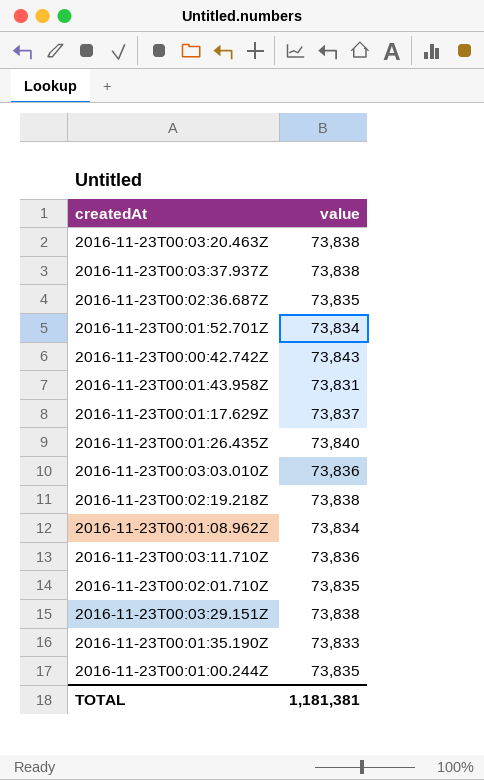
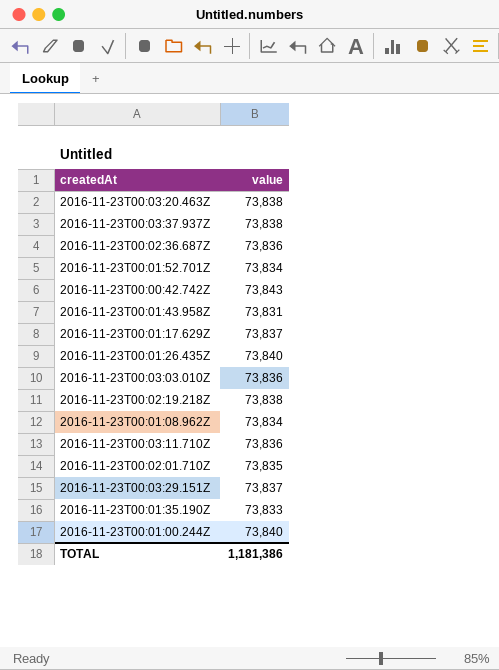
2016-11-23T00:02:36.687Z | value: 73,835 -> 73,836
2016-11-23T00:03:29.151Z | value: 73,838 -> 73,837
2016-11-23T00:01:00.244Z | value: 73,835 -> 73,840
TOTAL | value: 1,181,381 -> 1,181,386

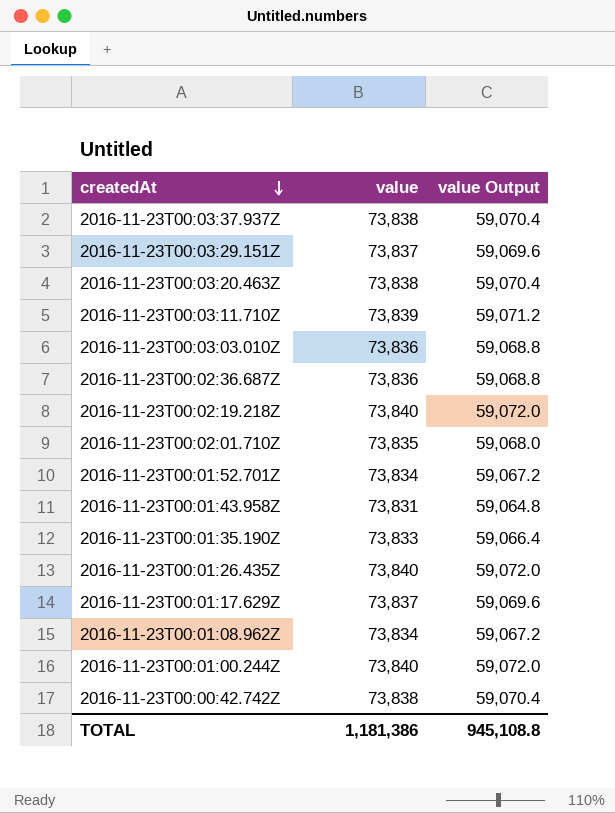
row order: none -> createdAt descending
column value Output | formula: none -> [value] * 0.8
2016-11-23T00:03:11.710Z | value: 73,836 -> 73,839
2016-11-23T00:02:19.218Z | value: 73,838 -> 73,840
2016-11-23T00:00:42.742Z | value: 73,843 -> 73,838

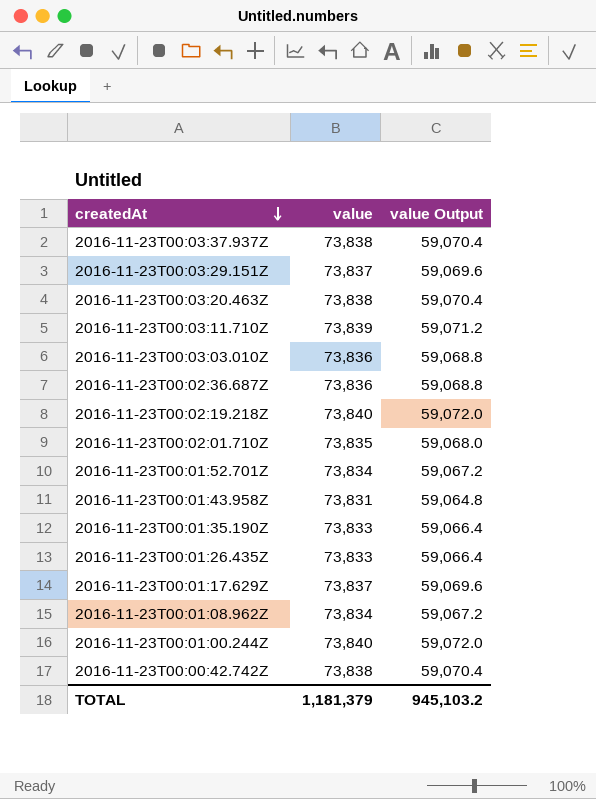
2016-11-23T00:01:26.435Z | value: 73,840 -> 73,833
2016-11-23T00:01:26.435Z | value Output: 59,072.0 -> 59,066.4
TOTAL | value: 1,181,386 -> 1,181,379
TOTAL | value Output: 945,108.8 -> 945,103.2

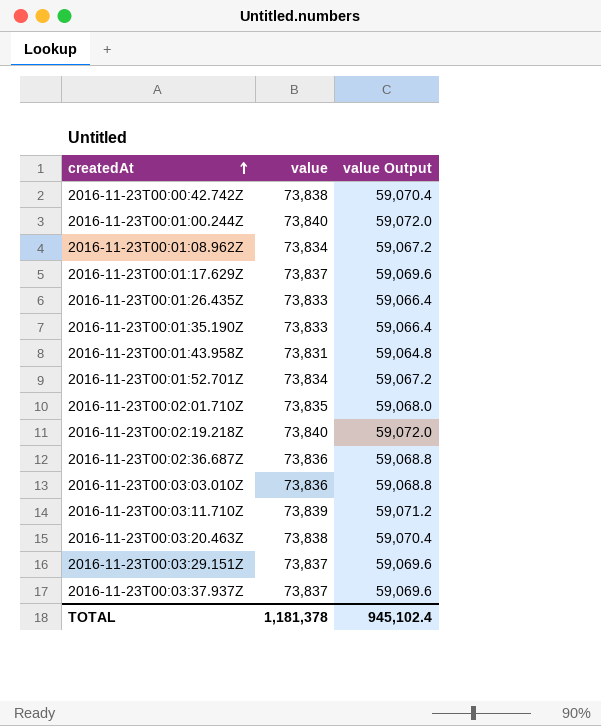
row order: createdAt descending -> createdAt ascending
2016-11-23T00:03:37.937Z | value: 73,838 -> 73,837
2016-11-23T00:03:37.937Z | value Output: 59,070.4 -> 59,069.6
TOTAL | value: 1,181,379 -> 1,181,378
TOTAL | value Output: 945,103.2 -> 945,102.4

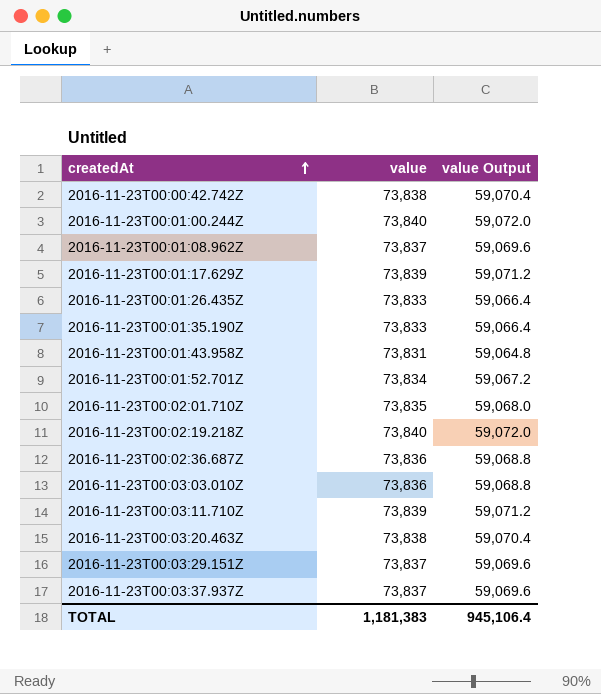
2016-11-23T00:01:08.962Z | value: 73,834 -> 73,837
2016-11-23T00:01:08.962Z | value Output: 59,067.2 -> 59,069.6
2016-11-23T00:01:17.629Z | value: 73,837 -> 73,839
2016-11-23T00:01:17.629Z | value Output: 59,069.6 -> 59,071.2
TOTAL | value: 1,181,378 -> 1,181,383
TOTAL | value Output: 945,102.4 -> 945,106.4

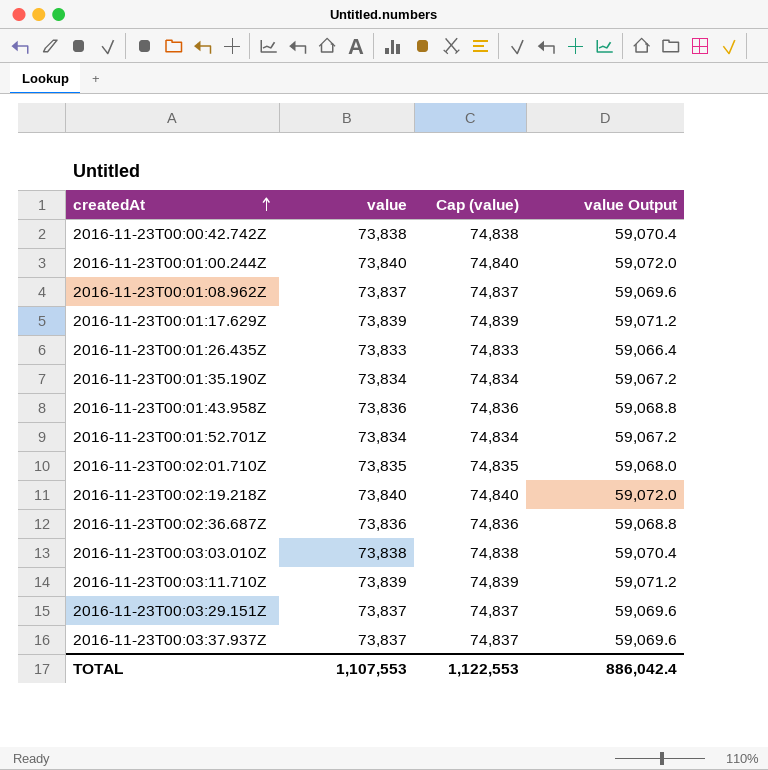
column Cap (value) | formula: none -> [value] + 1000
row 2016-11-23T00:03:20.463Z: 73,838 | 59,070.4 -> none
2016-11-23T00:01:35.190Z | value: 73,833 -> 73,834
2016-11-23T00:01:35.190Z | value Output: 59,066.4 -> 59,067.2
2016-11-23T00:01:43.958Z | value: 73,831 -> 73,836
2016-11-23T00:01:43.958Z | value Output: 59,064.8 -> 59,068.8
2016-11-23T00:03:03.010Z | value: 73,836 -> 73,838
2016-11-23T00:03:03.010Z | value Output: 59,068.8 -> 59,070.4
TOTAL | value: 1,181,383 -> 1,107,553
TOTAL | value Output: 945,106.4 -> 886,042.4

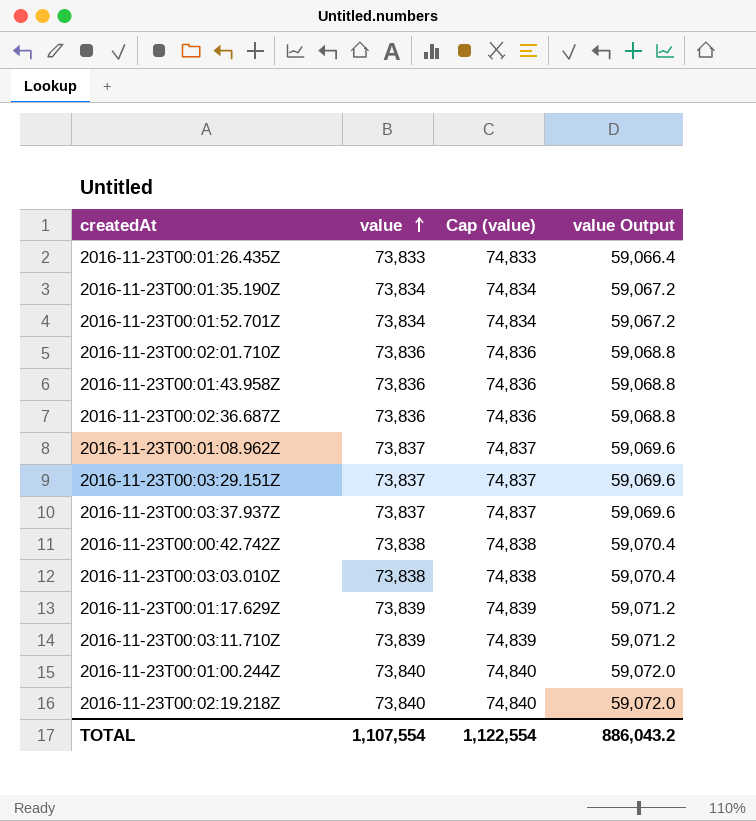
row order: createdAt ascending -> value ascending
2016-11-23T00:02:01.710Z | value: 73,835 -> 73,836
2016-11-23T00:02:01.710Z | Cap (value): 74,835 -> 74,836
2016-11-23T00:02:01.710Z | value Output: 59,068.0 -> 59,068.8
TOTAL | value: 1,107,553 -> 1,107,554
TOTAL | Cap (value): 1,122,553 -> 1,122,554
TOTAL | value Output: 886,042.4 -> 886,043.2

